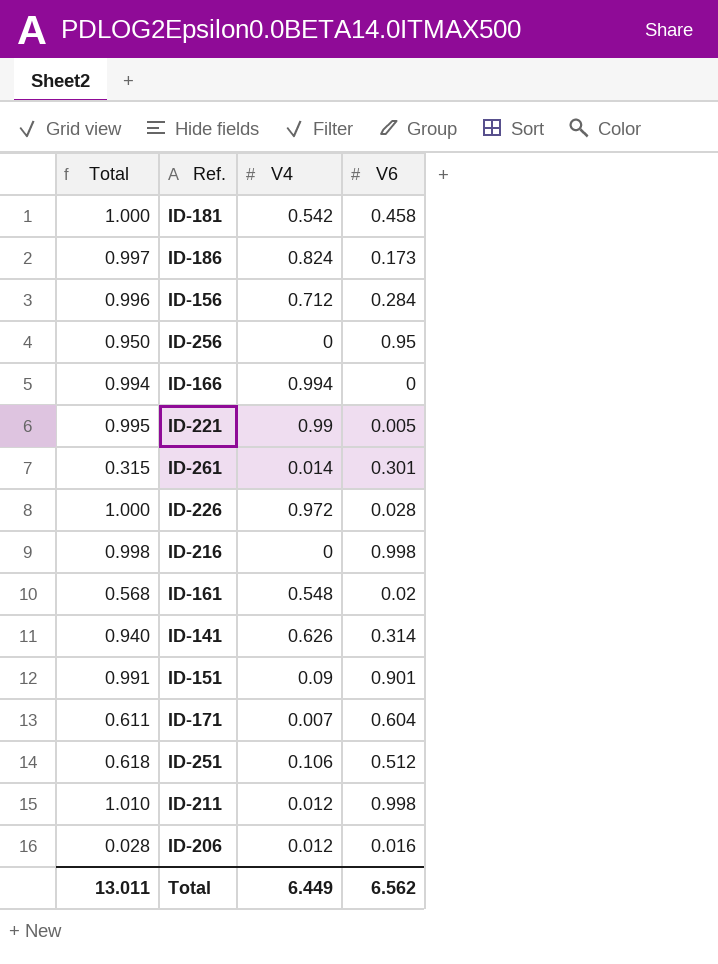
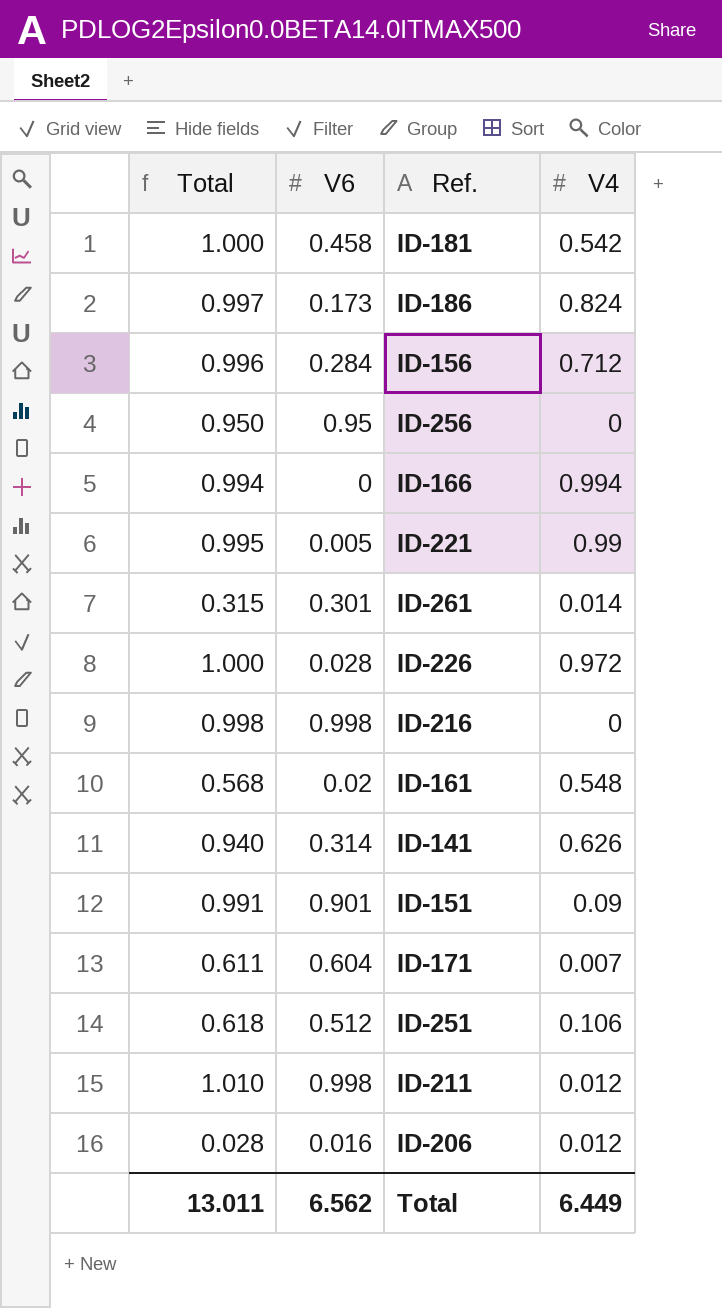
column V6 | position: 4 -> 2

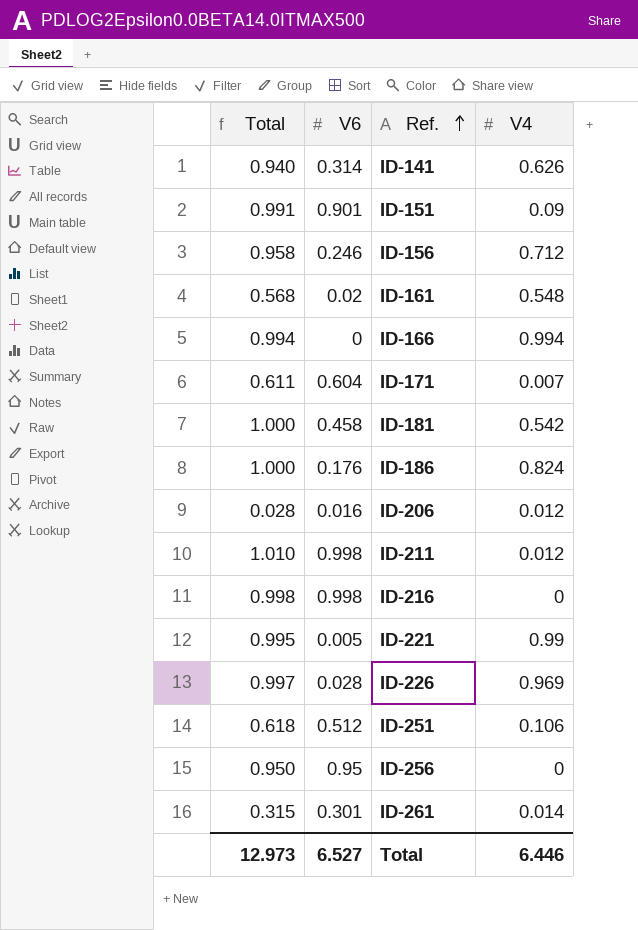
row order: none -> Ref. ascending
ID-156 | Total: 0.996 -> 0.958
ID-156 | V6: 0.284 -> 0.246
ID-186 | Total: 0.997 -> 1.000
ID-186 | V6: 0.173 -> 0.176
ID-226 | Total: 1.000 -> 0.997
ID-226 | V4: 0.972 -> 0.969
Total | Total: 13.011 -> 12.973
Total | V6: 6.562 -> 6.527
Total | V4: 6.449 -> 6.446

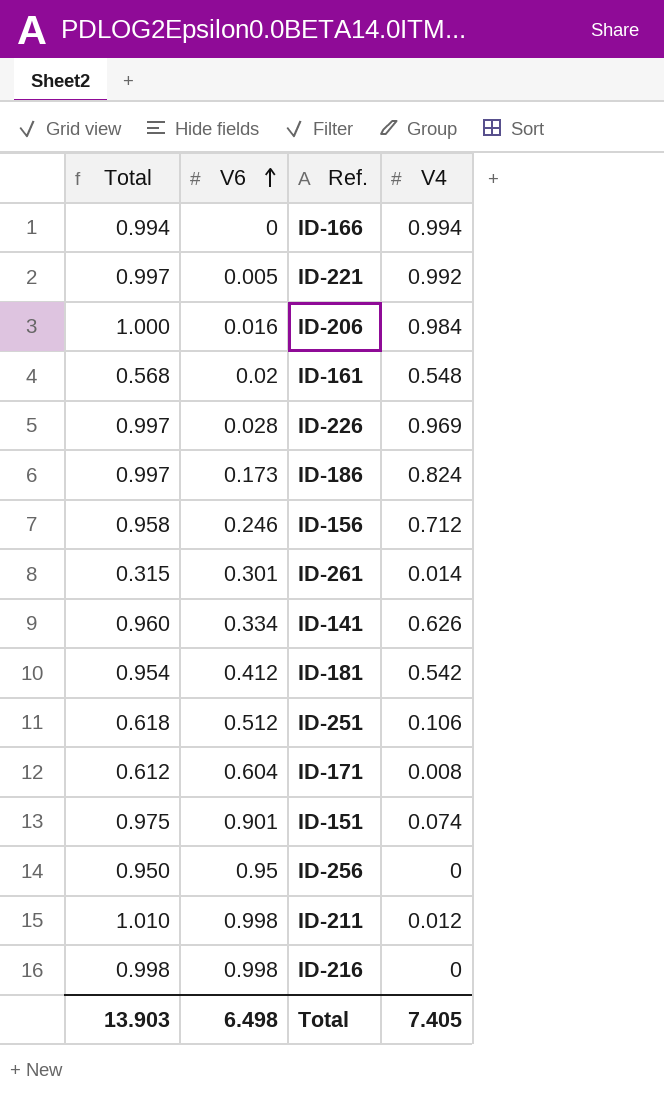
row order: Ref. ascending -> V6 ascending
ID-221 | Total: 0.995 -> 0.997
ID-221 | V4: 0.99 -> 0.992
ID-206 | Total: 0.028 -> 1.000
ID-206 | V4: 0.012 -> 0.984
ID-186 | Total: 1.000 -> 0.997
ID-186 | V6: 0.176 -> 0.173
ID-141 | Total: 0.940 -> 0.960
ID-141 | V6: 0.314 -> 0.334
ID-181 | Total: 1.000 -> 0.954
ID-181 | V6: 0.458 -> 0.412
ID-171 | Total: 0.611 -> 0.612
ID-171 | V4: 0.007 -> 0.008
ID-151 | Total: 0.991 -> 0.975
ID-151 | V4: 0.09 -> 0.074
Total | Total: 12.973 -> 13.903
Total | V6: 6.527 -> 6.498
Total | V4: 6.446 -> 7.405

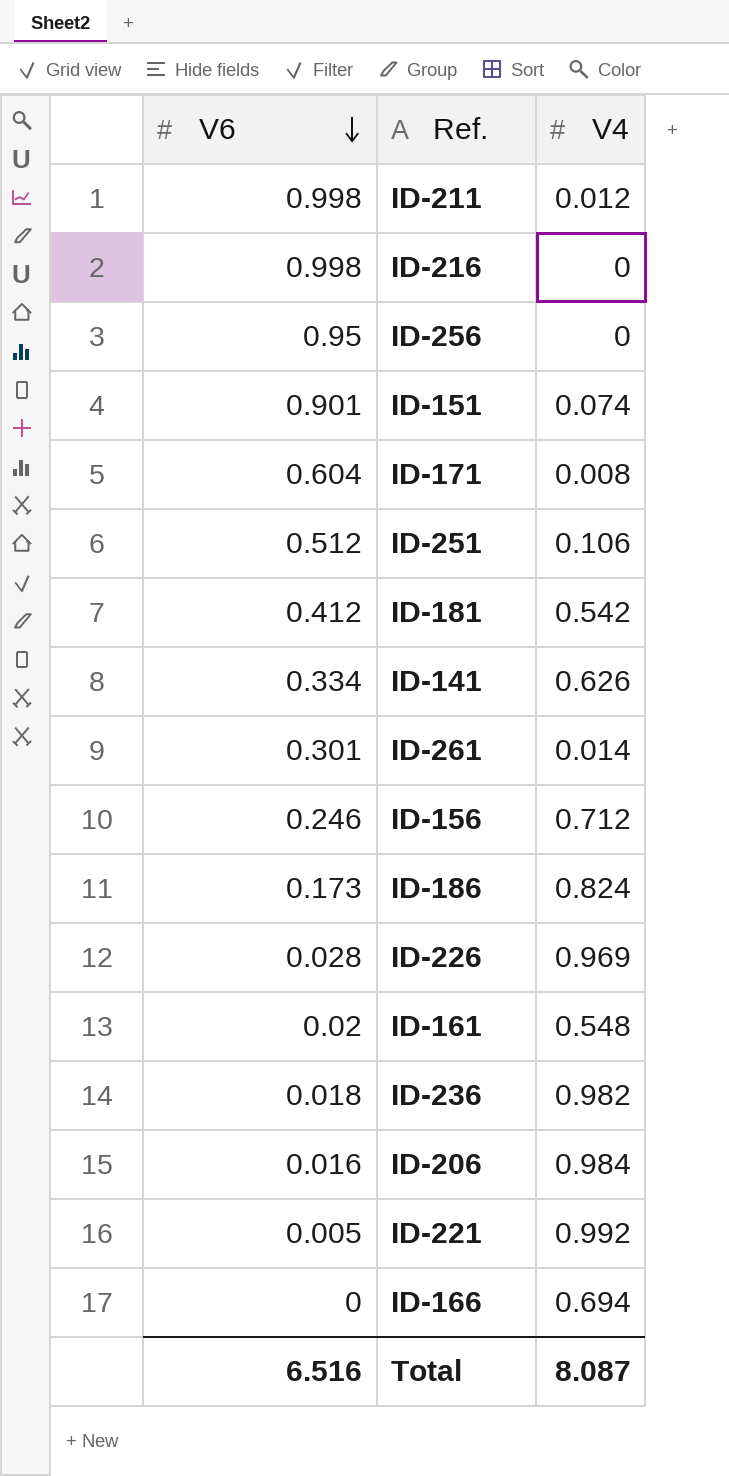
row order: V6 ascending -> V6 descending
column Total | formula: [V6] + [V4] -> none
row ID-236: none -> 0.018 | 0.982
ID-166 | V4: 0.994 -> 0.694
Total | V6: 6.498 -> 6.516
Total | V4: 7.405 -> 8.087

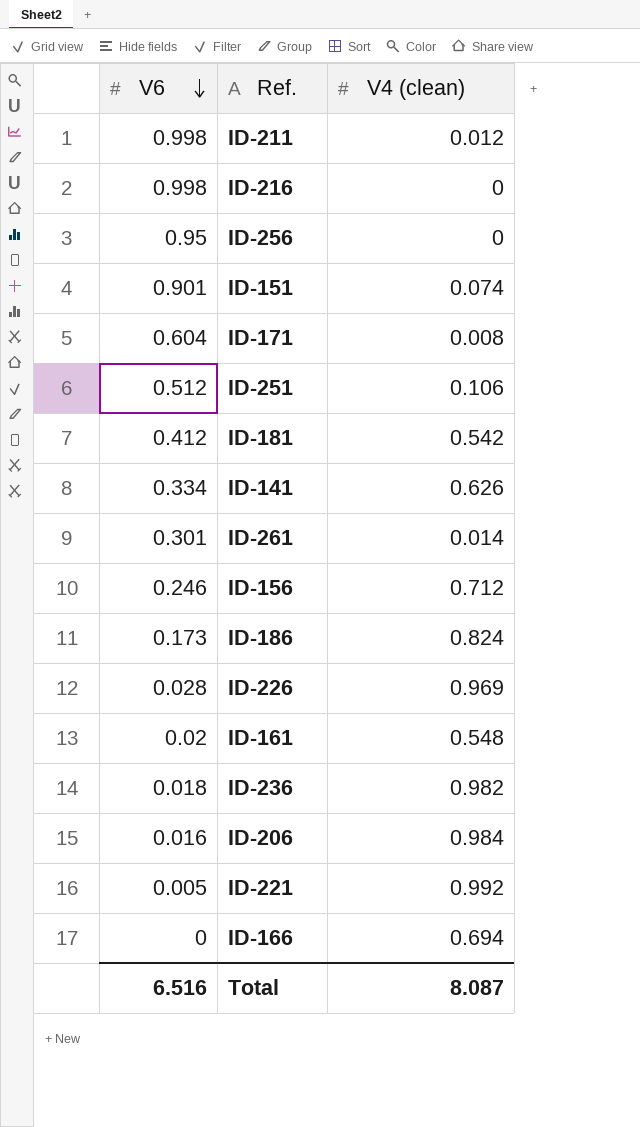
column name: V4 -> V4 (clean)

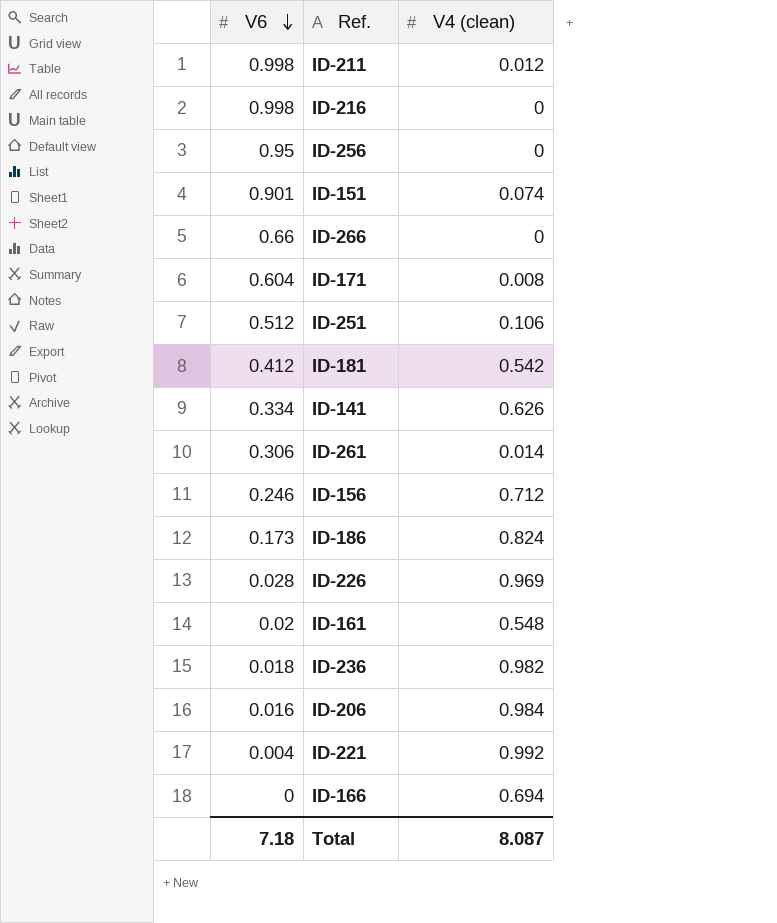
row ID-266: none -> 0.66 | 0
ID-261 | V6: 0.301 -> 0.306
ID-221 | V6: 0.005 -> 0.004
Total | V6: 6.516 -> 7.18

